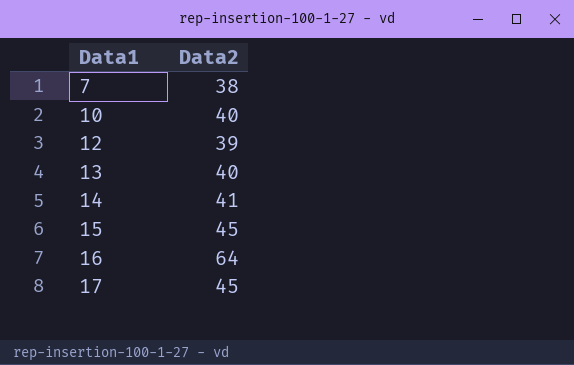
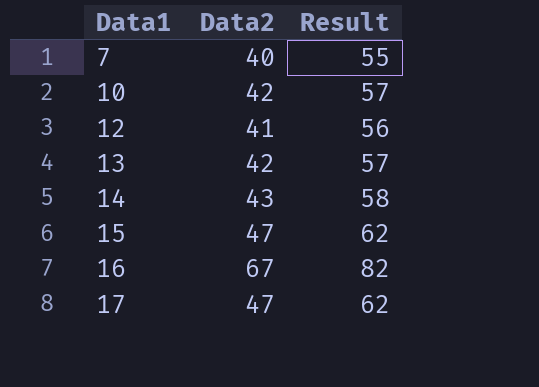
column Result | formula: none -> [Data2] + 15
7 | Data2: 38 -> 40
10 | Data2: 40 -> 42
12 | Data2: 39 -> 41
13 | Data2: 40 -> 42
14 | Data2: 41 -> 43
15 | Data2: 45 -> 47
16 | Data2: 64 -> 67
17 | Data2: 45 -> 47

